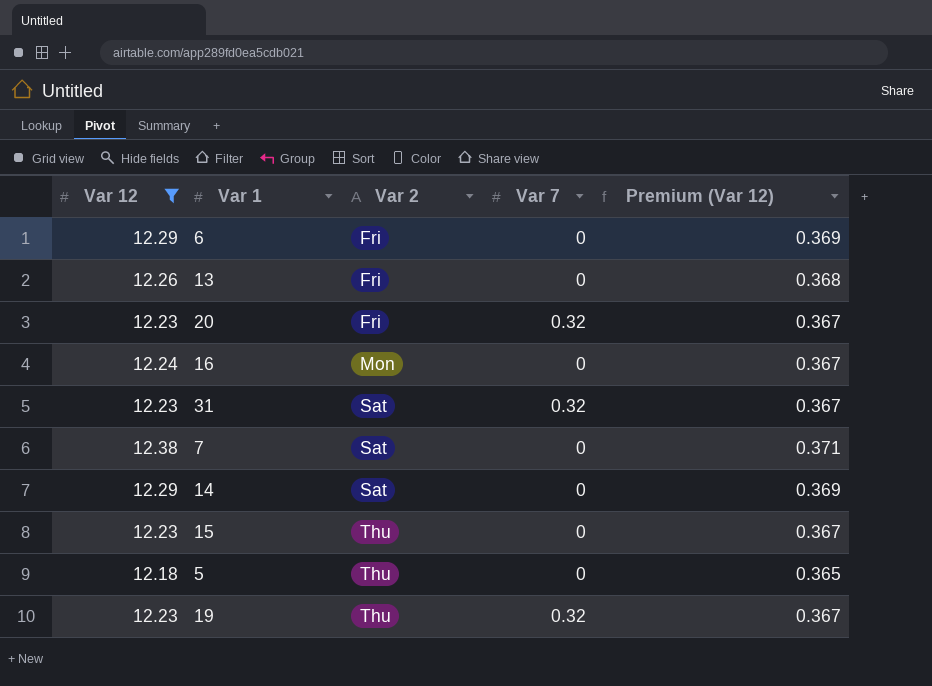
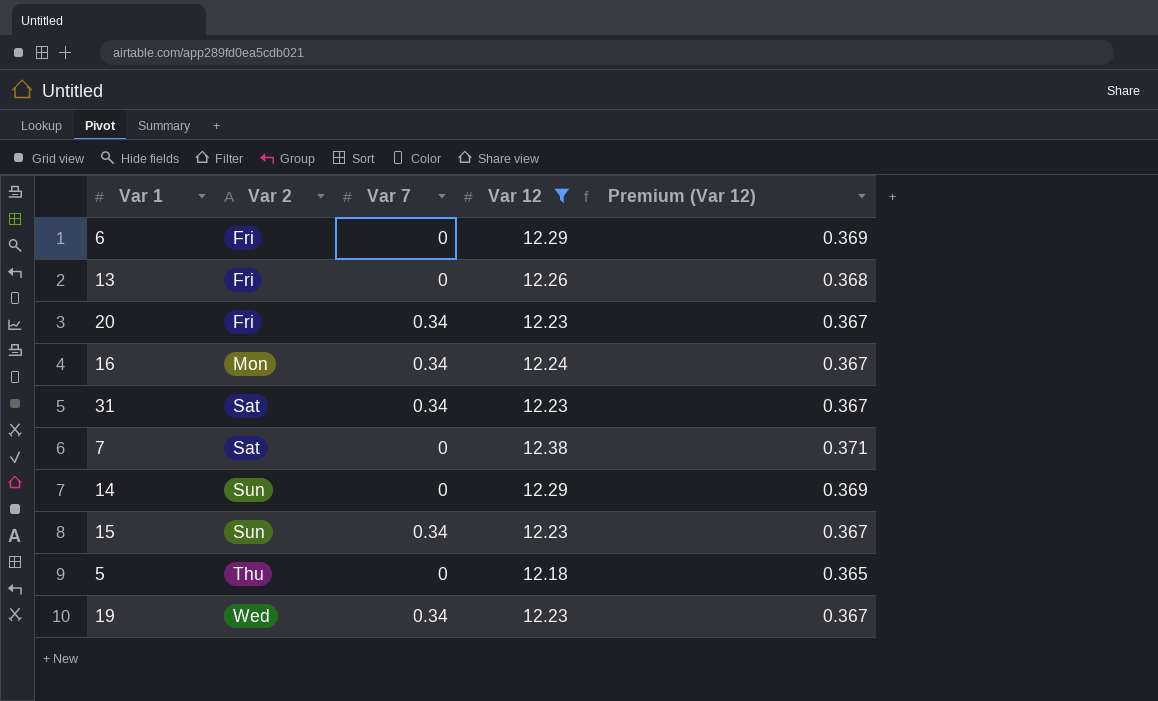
column Var 12 | position: 1 -> 4
20 | Var 7: 0.32 -> 0.34
16 | Var 7: 0 -> 0.34
31 | Var 7: 0.32 -> 0.34
14 | Var 2: Sat -> Sun
15 | Var 2: Thu -> Sun
15 | Var 7: 0 -> 0.34
19 | Var 2: Thu -> Wed
19 | Var 7: 0.32 -> 0.34

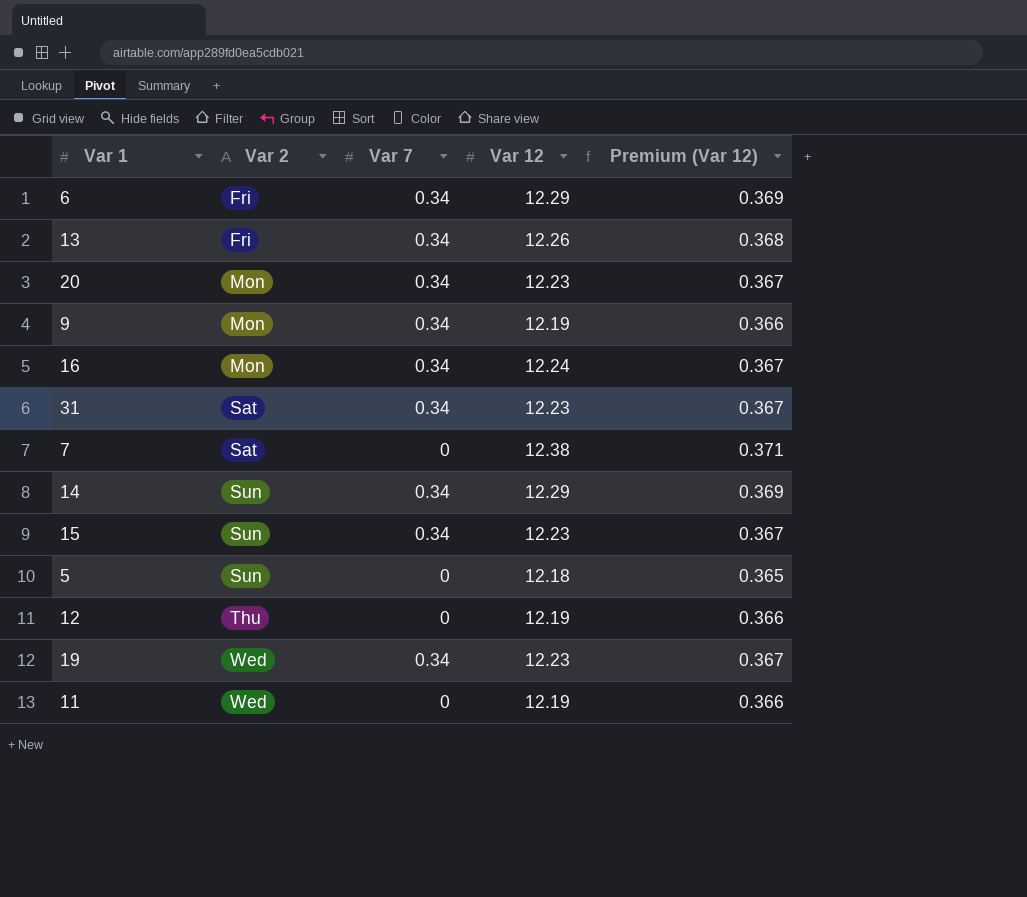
filter: Var 12 != 12.19 -> none
6 | Var 7: 0 -> 0.34
13 | Var 7: 0 -> 0.34
20 | Var 2: Fri -> Mon
14 | Var 7: 0 -> 0.34
5 | Var 2: Thu -> Sun

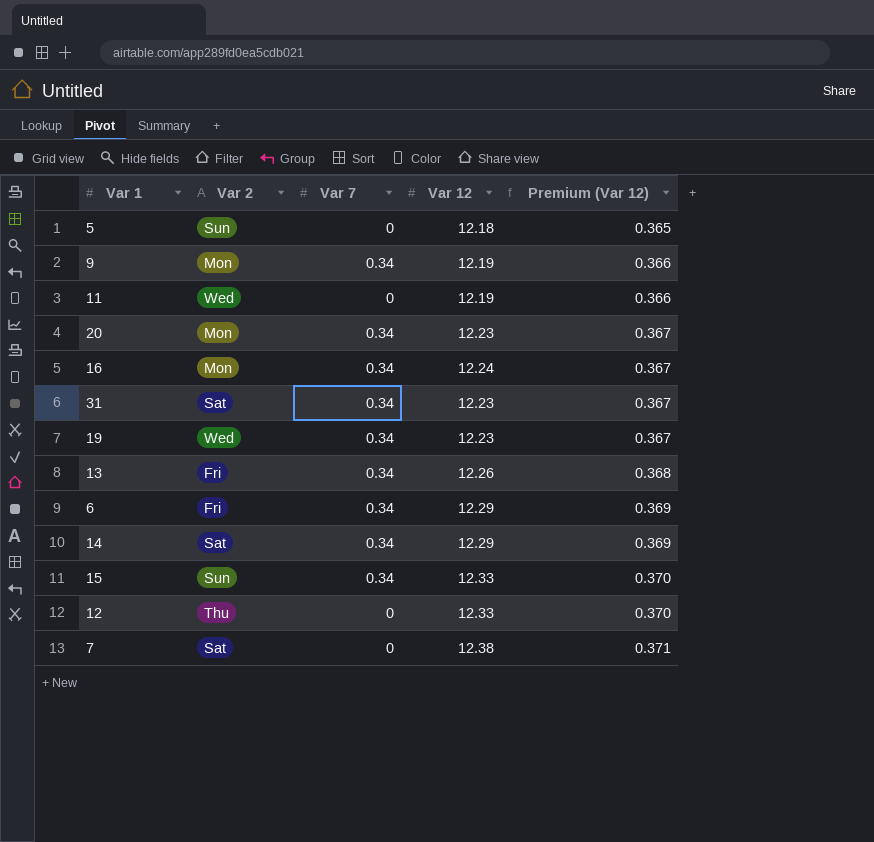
row order: Var 2 ascending -> Premium (Var 12) ascending
14 | Var 2: Sun -> Sat
15 | Var 12: 12.23 -> 12.33
15 | Premium (Var 12): 0.367 -> 0.370
12 | Var 12: 12.19 -> 12.33
12 | Premium (Var 12): 0.366 -> 0.370

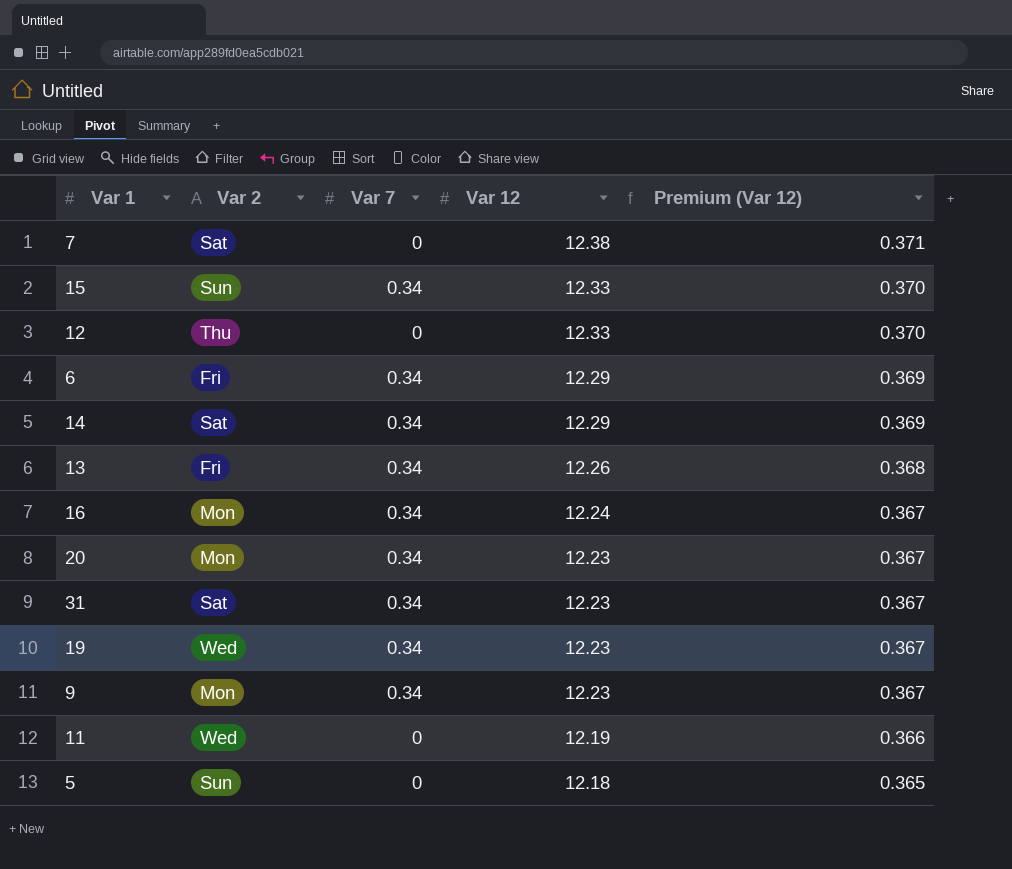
row order: Premium (Var 12) ascending -> Var 12 descending
9 | Var 12: 12.19 -> 12.23
9 | Premium (Var 12): 0.366 -> 0.367

